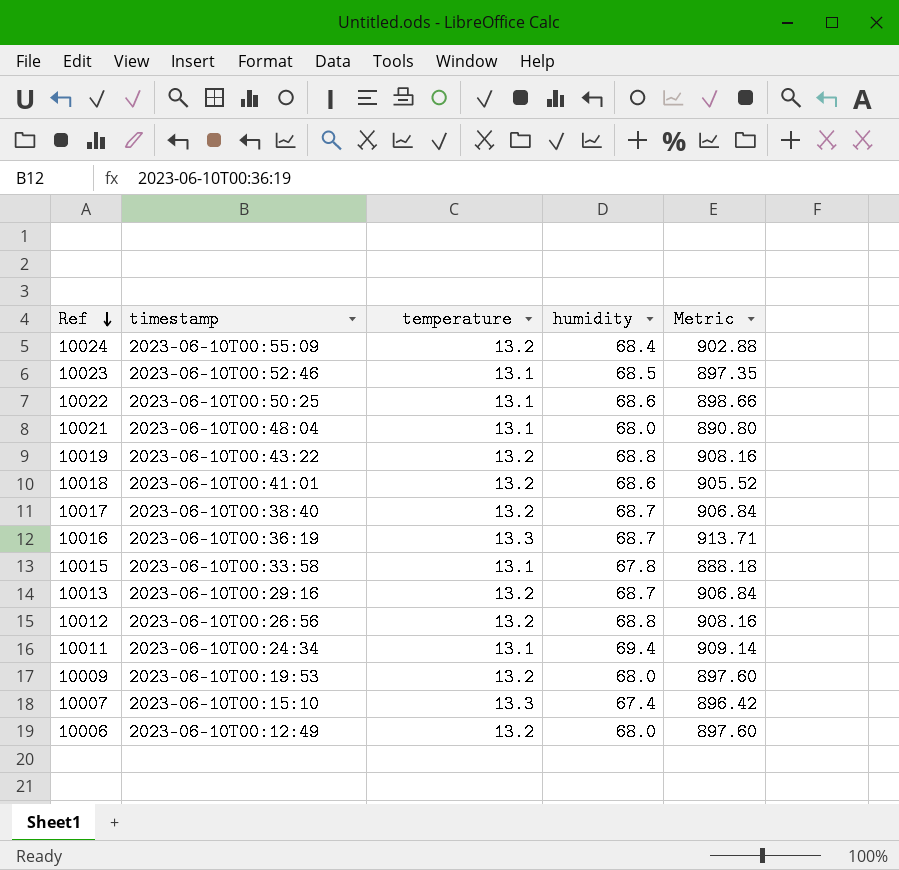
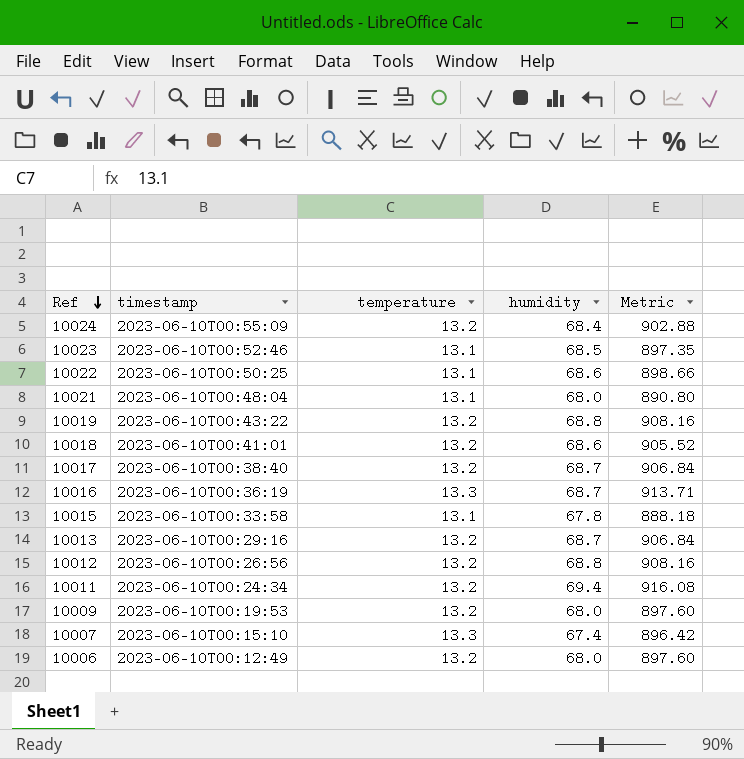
10011 | temperature: 13.1 -> 13.2
10011 | Metric: 909.14 -> 916.08

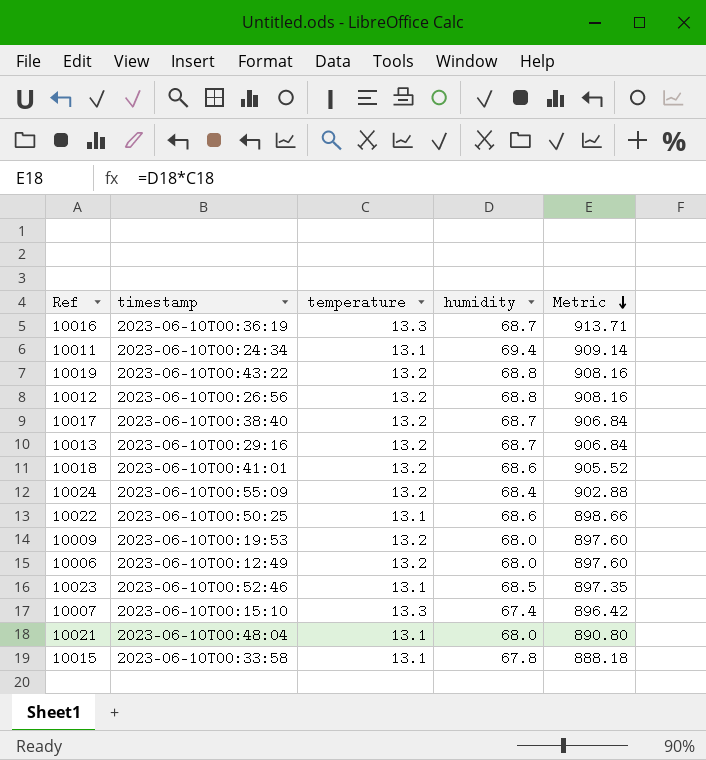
row order: Ref descending -> Metric descending
10011 | temperature: 13.2 -> 13.1
10011 | Metric: 916.08 -> 909.14

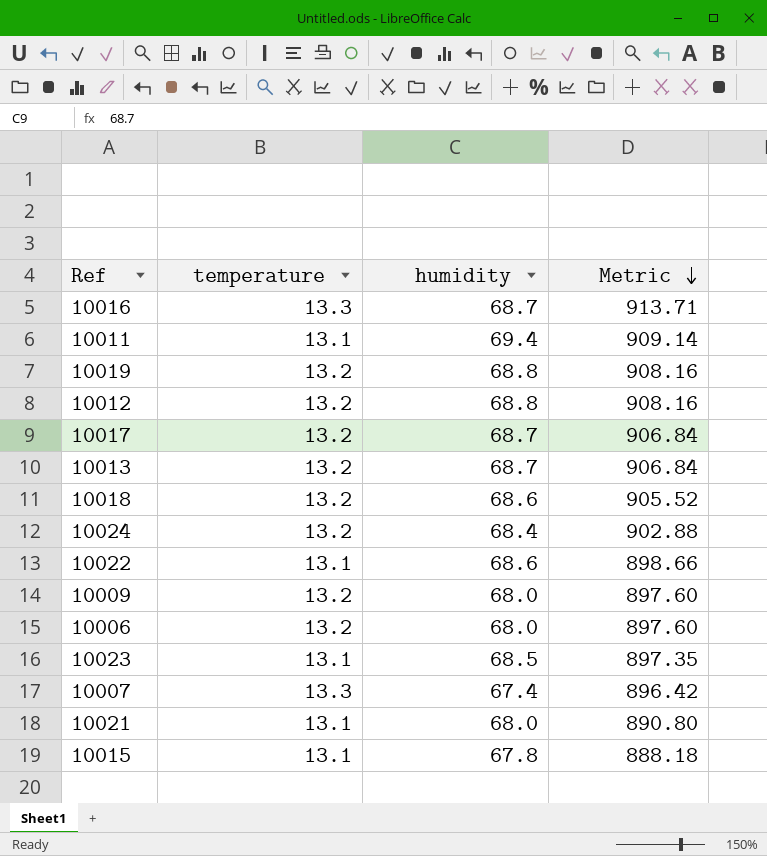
column timestamp | position: 2 -> none

